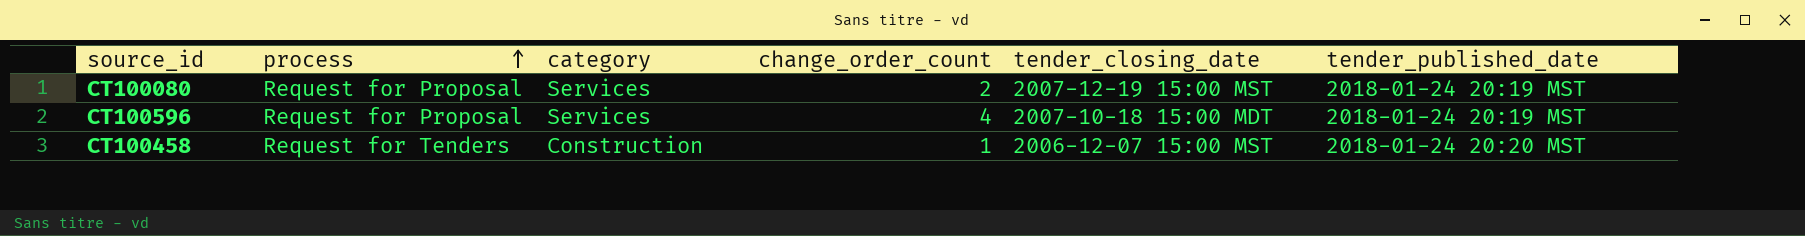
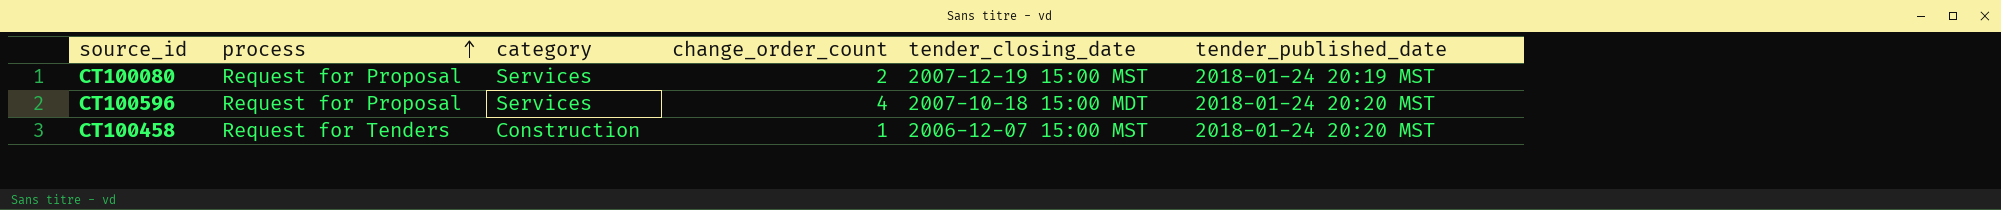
CT100596 | tender_published_date: 2018-01-24 20:19 MST -> 2018-01-24 20:20 MST

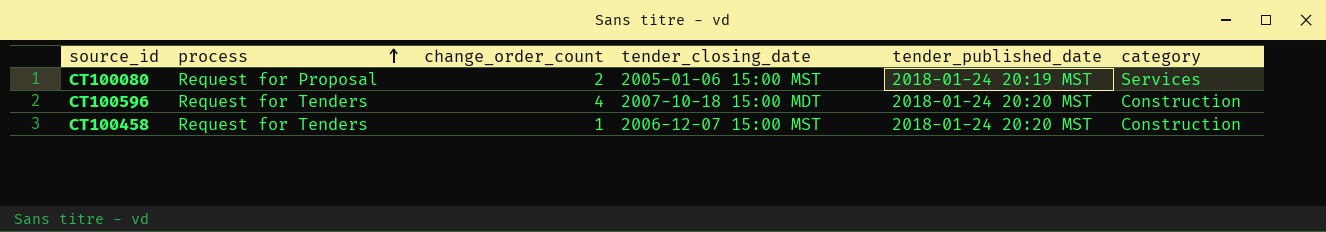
column category | position: 3 -> 6
CT100080 | tender_closing_date: 2007-12-19 15:00 MST -> 2005-01-06 15:00 MST
CT100596 | process: Request for Proposal -> Request for Tenders
CT100596 | category: Services -> Construction

